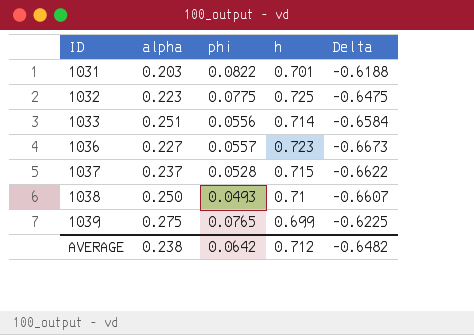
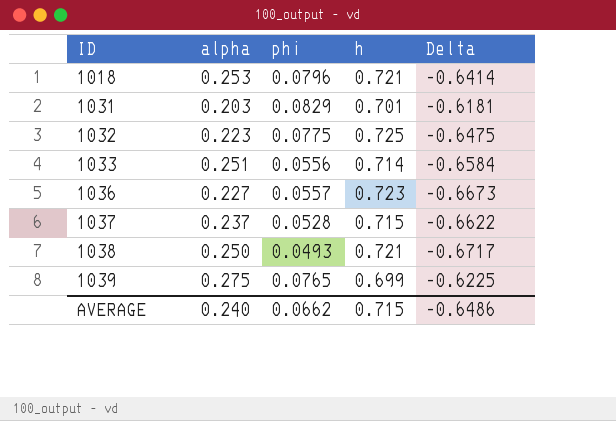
row 1018: none -> 0.253 | 0.0796 | 0.721 | -0.6414
1031 | phi: 0.0822 -> 0.0829
1031 | Delta: -0.6188 -> -0.6181
1038 | h: 0.71 -> 0.721
1038 | Delta: -0.6607 -> -0.6717
AVERAGE | alpha: 0.238 -> 0.240
AVERAGE | phi: 0.0642 -> 0.0662
AVERAGE | h: 0.712 -> 0.715
AVERAGE | Delta: -0.6482 -> -0.6486

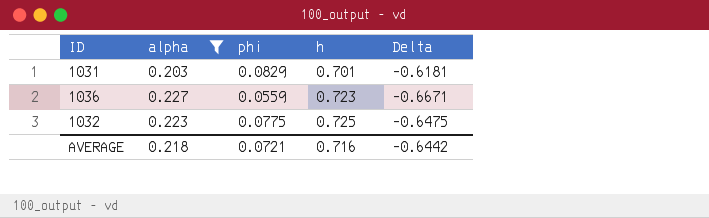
filter: none -> alpha <= 0.227
row order: ID ascending -> h ascending
1036 | phi: 0.0557 -> 0.0559
1036 | Delta: -0.6673 -> -0.6671
AVERAGE | alpha: 0.240 -> 0.218
AVERAGE | phi: 0.0662 -> 0.0721
AVERAGE | h: 0.715 -> 0.716
AVERAGE | Delta: -0.6486 -> -0.6442

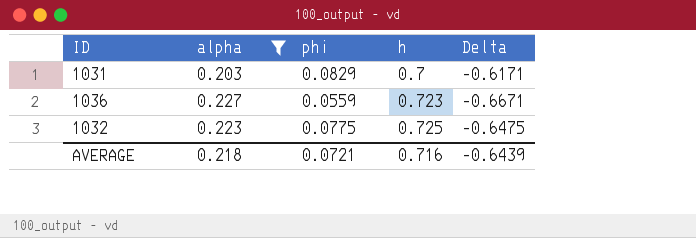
1031 | h: 0.701 -> 0.7
1031 | Delta: -0.6181 -> -0.6171
AVERAGE | Delta: -0.6442 -> -0.6439

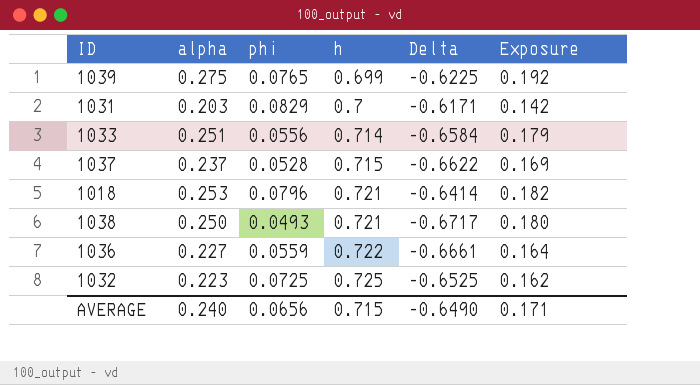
filter: alpha <= 0.227 -> none
column Exposure | formula: none -> [alpha] * [h]
1036 | h: 0.723 -> 0.722
1036 | Delta: -0.6671 -> -0.6661
1032 | phi: 0.0775 -> 0.0725
1032 | Delta: -0.6475 -> -0.6525
AVERAGE | alpha: 0.218 -> 0.240
AVERAGE | phi: 0.0721 -> 0.0656
AVERAGE | h: 0.716 -> 0.715
AVERAGE | Delta: -0.6439 -> -0.6490

